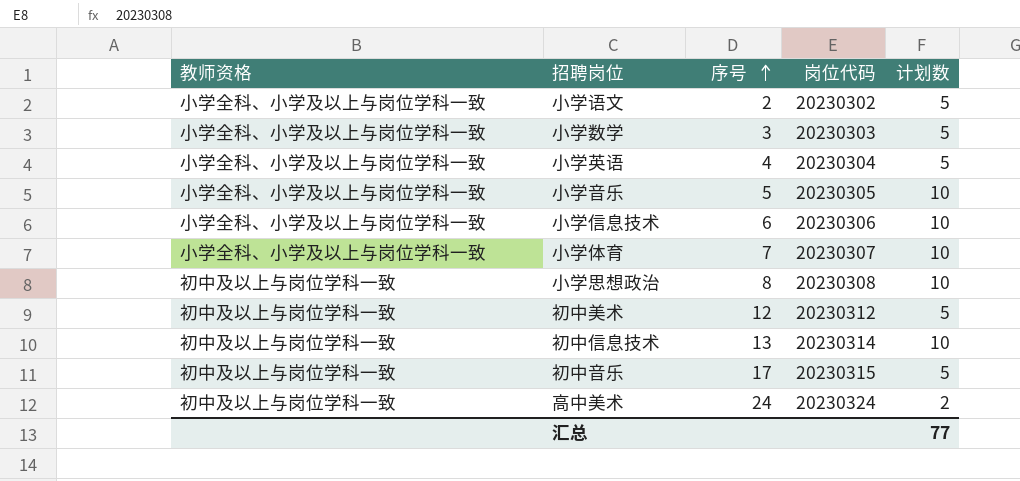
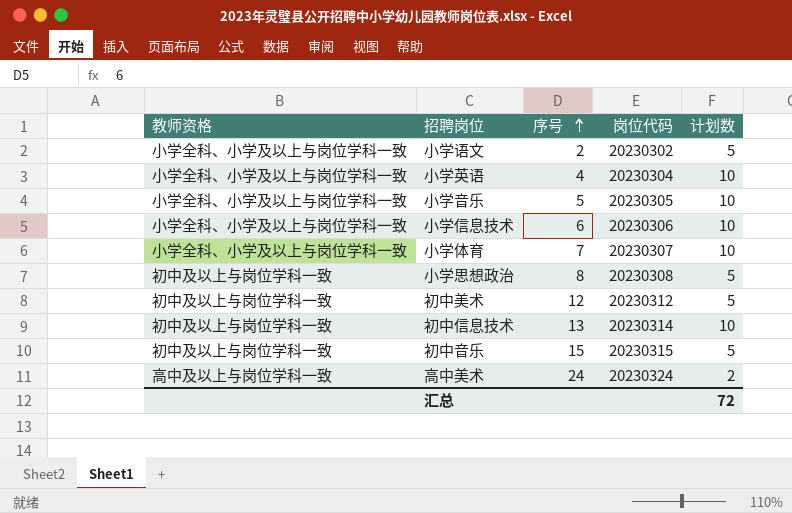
row 小学数学: 小学全科、小学及以上与岗位学科一致 | 3 | 20230303 | 5 -> none
小学英语 | 计划数: 5 -> 10
小学思想政治 | 计划数: 10 -> 5
初中音乐 | 序号: 17 -> 15
高中美术 | 教师资格: 初中及以上与岗位学科一致 -> 高中及以上与岗位学科一致
汇总 | 计划数: 77 -> 72

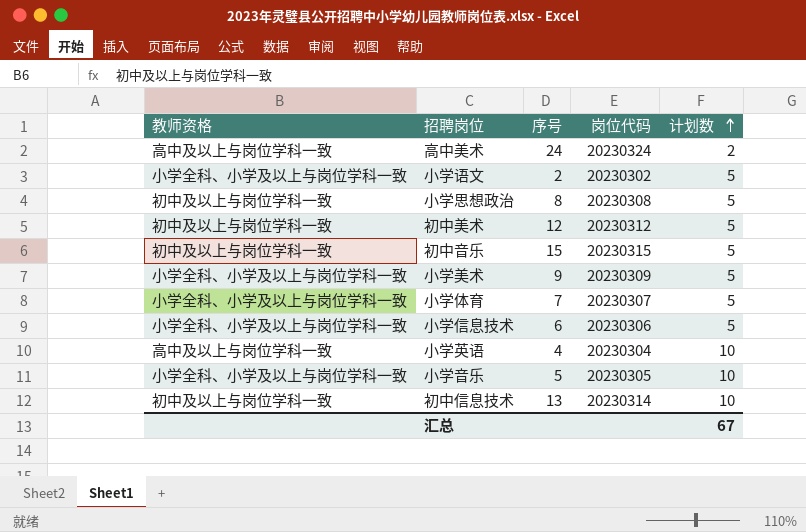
row order: 序号 ascending -> 计划数 ascending
row 小学美术: none -> 小学全科、小学及以上与岗位学科一致 | 9 | 20230309 | 5
小学体育 | 计划数: 10 -> 5
小学信息技术 | 计划数: 10 -> 5
小学英语 | 教师资格: 小学全科、小学及以上与岗位学科一致 -> 高中及以上与岗位学科一致
汇总 | 计划数: 72 -> 67

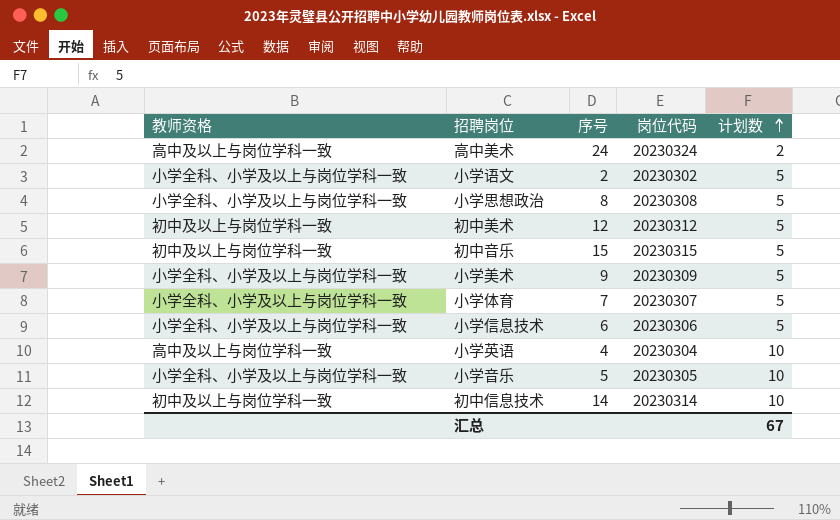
小学思想政治 | 教师资格: 初中及以上与岗位学科一致 -> 小学全科、小学及以上与岗位学科一致
初中信息技术 | 序号: 13 -> 14

